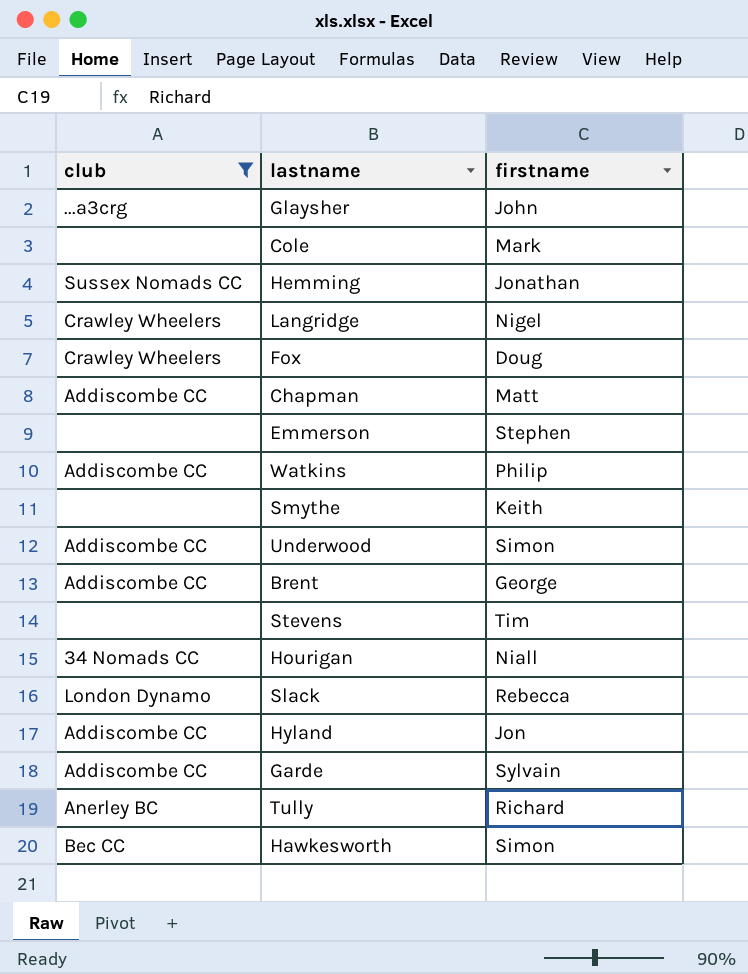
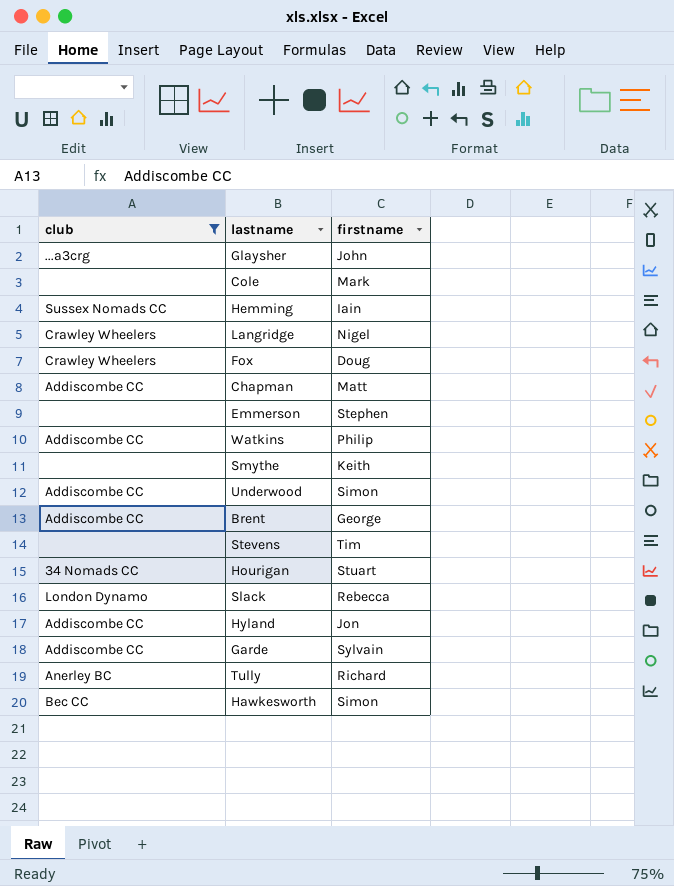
Hemming | firstname: Jonathan -> Iain
Hourigan | firstname: Niall -> Stuart

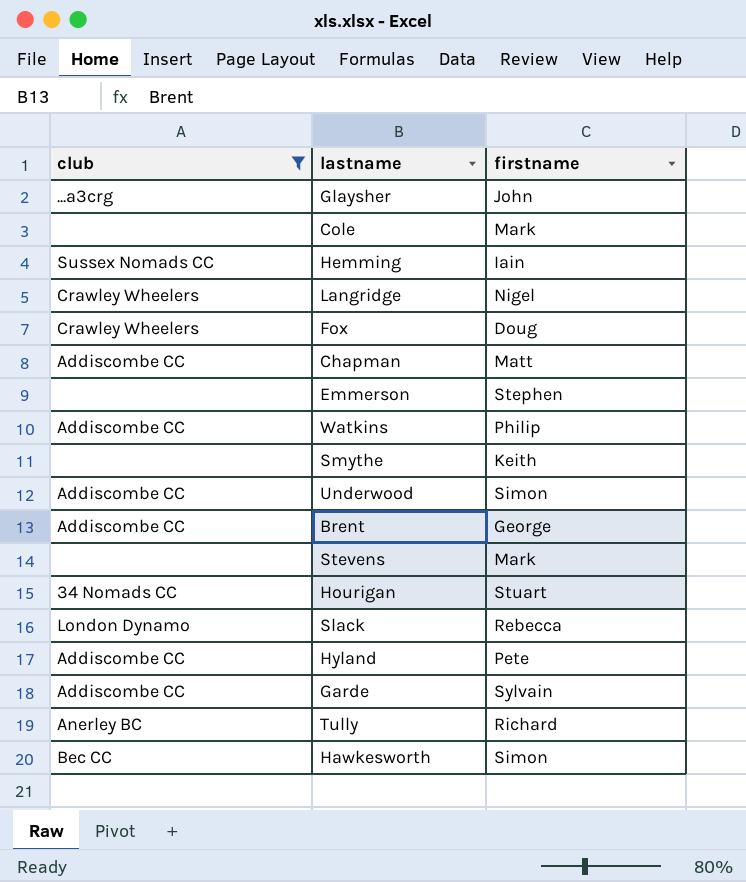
Stevens | firstname: Tim -> Mark
Hyland | firstname: Jon -> Pete

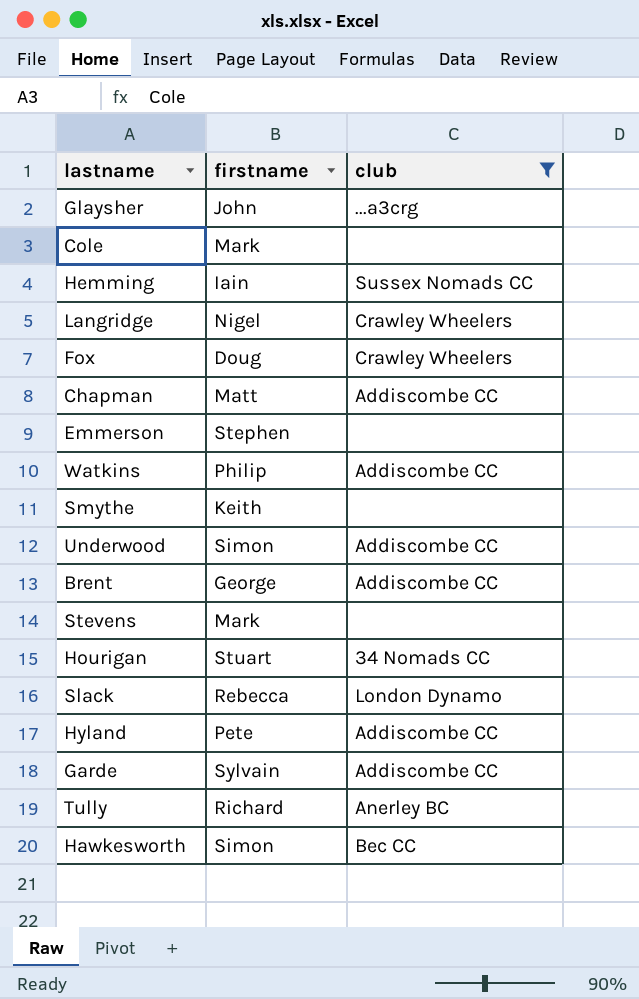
column club | position: 1 -> 3

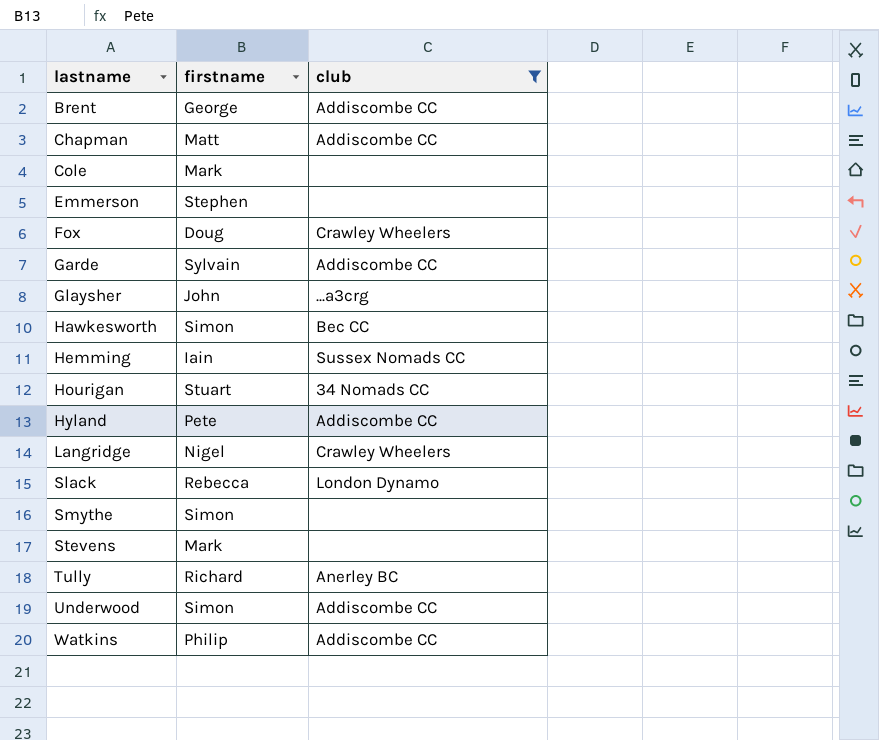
row order: none -> lastname ascending
Smythe | firstname: Keith -> Simon

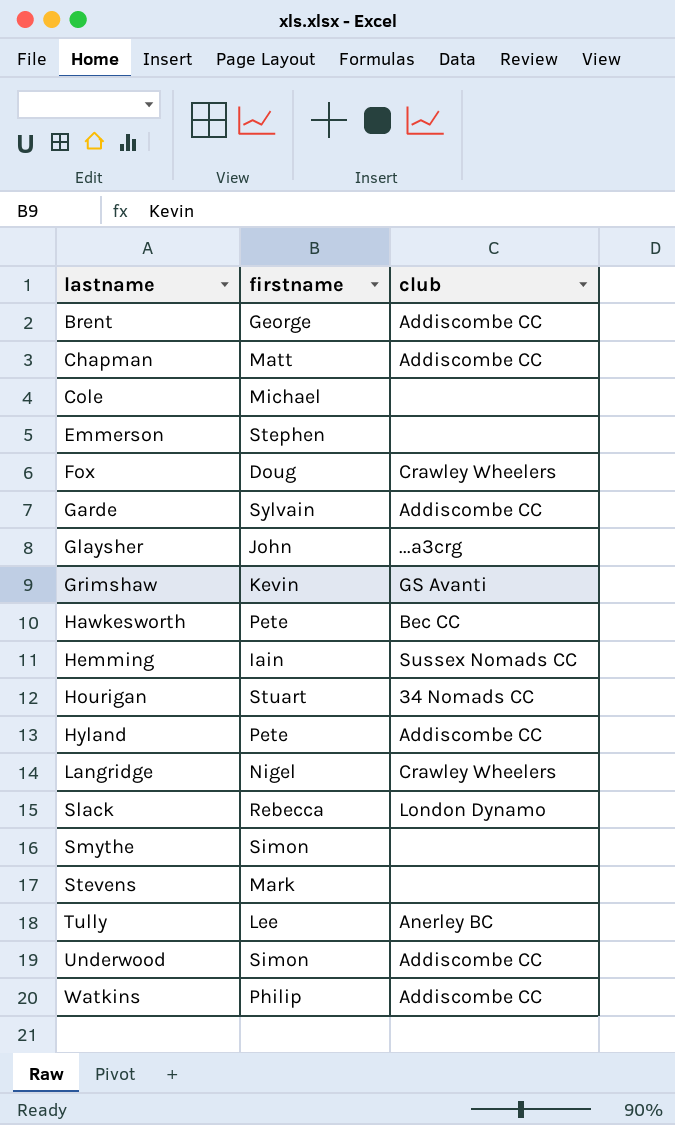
filter: club != GS Avanti -> none
Cole | firstname: Mark -> Michael
Hawkesworth | firstname: Simon -> Pete
Tully | firstname: Richard -> Lee

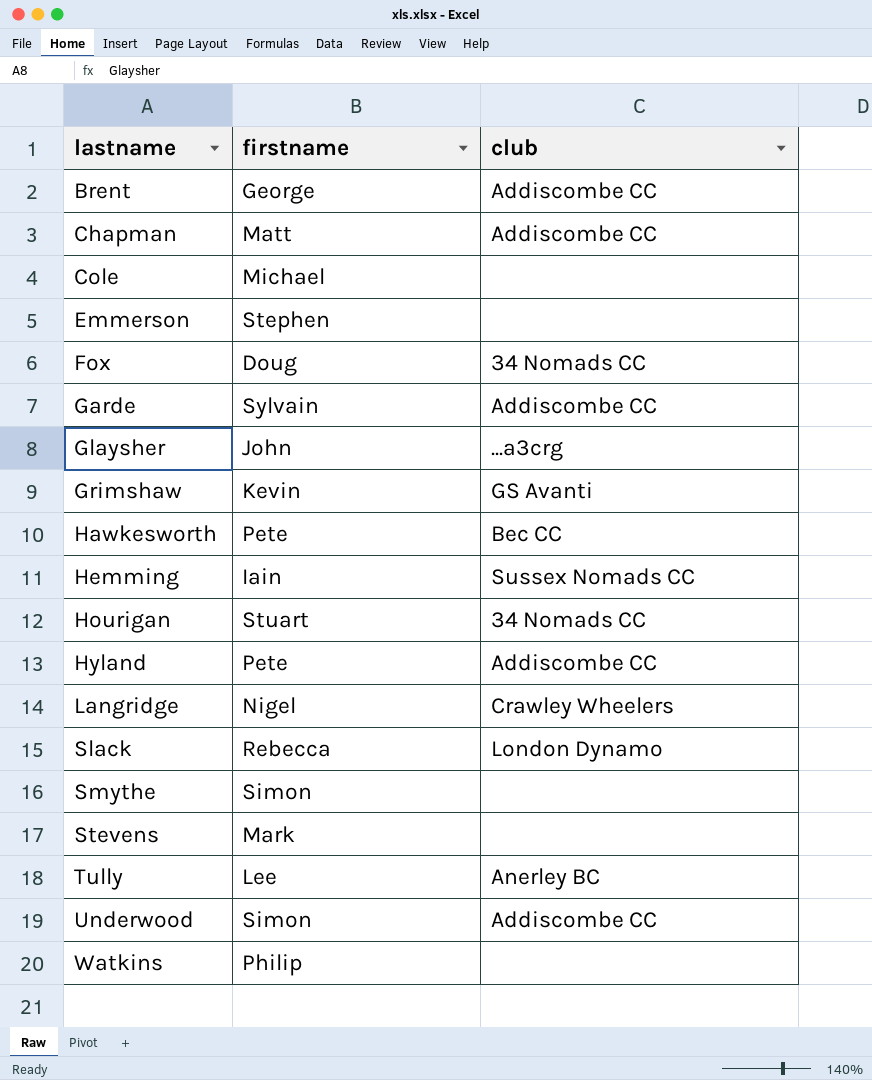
Fox | club: Crawley Wheelers -> 34 Nomads CC
Watkins | club: Addiscombe CC -> none

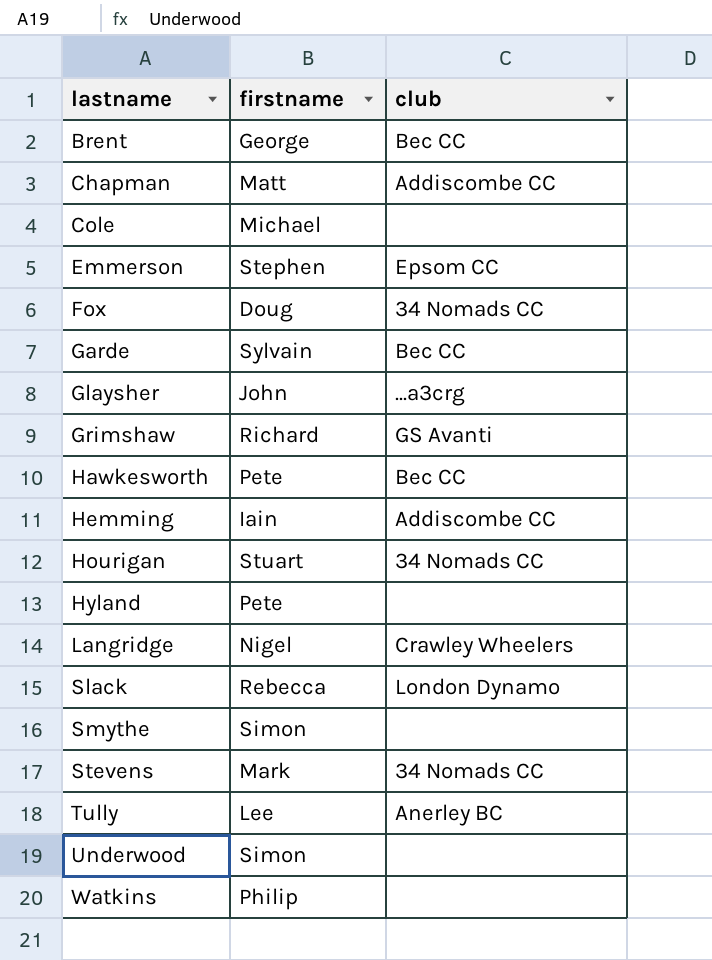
Brent | club: Addiscombe CC -> Bec CC
Emmerson | club: none -> Epsom CC
Garde | club: Addiscombe CC -> Bec CC
Grimshaw | firstname: Kevin -> Richard
Hemming | club: Sussex Nomads CC -> Addiscombe CC
Hyland | club: Addiscombe CC -> none
Stevens | club: none -> 34 Nomads CC
Underwood | club: Addiscombe CC -> none

